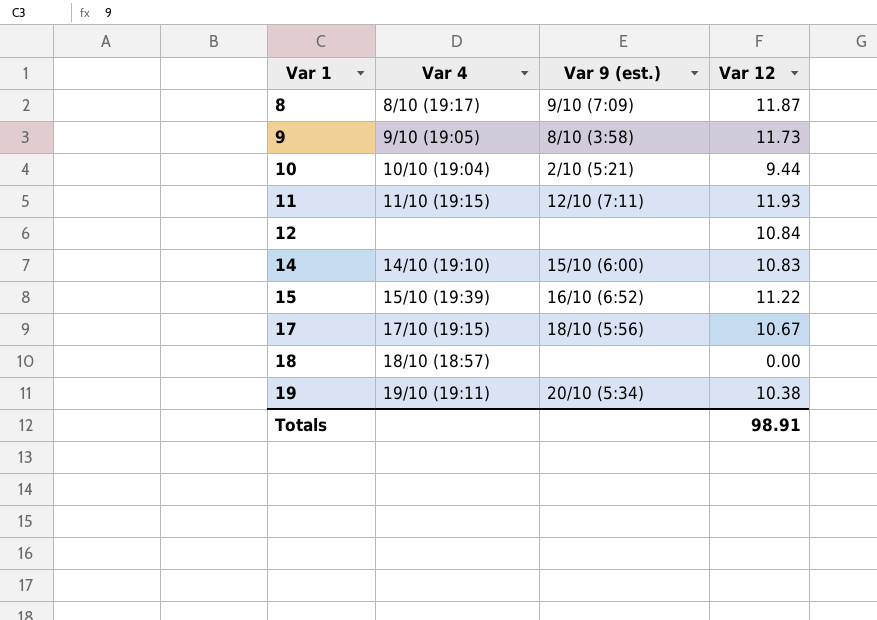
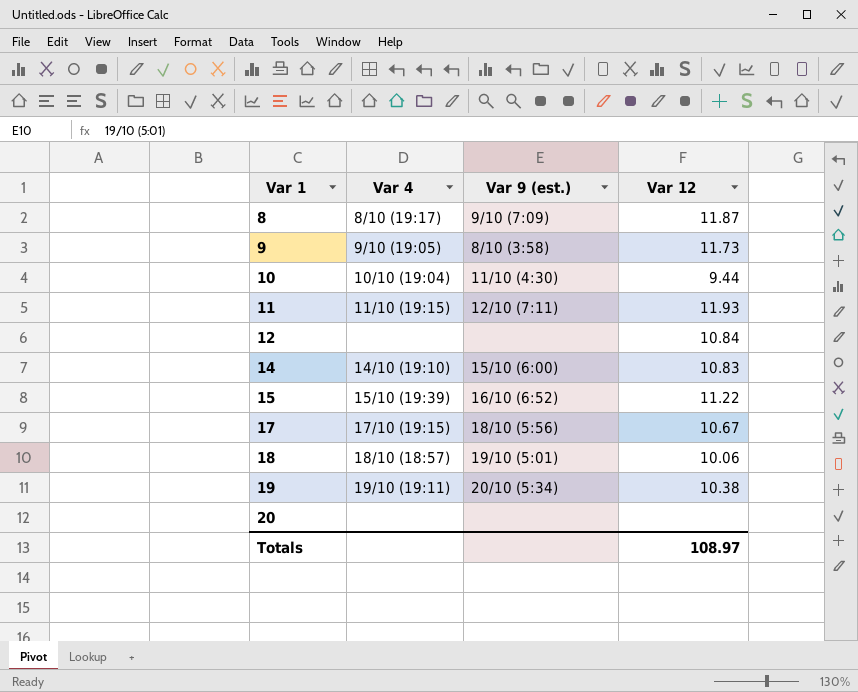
10 | Var 9 (est.): 2/10 (5:21) -> 11/10 (4:30)
18 | Var 9 (est.): none -> 19/10 (5:01)
18 | Var 12: 0.00 -> 10.06
row 20: none -> none | none | none
Totals | Var 12: 98.91 -> 108.97

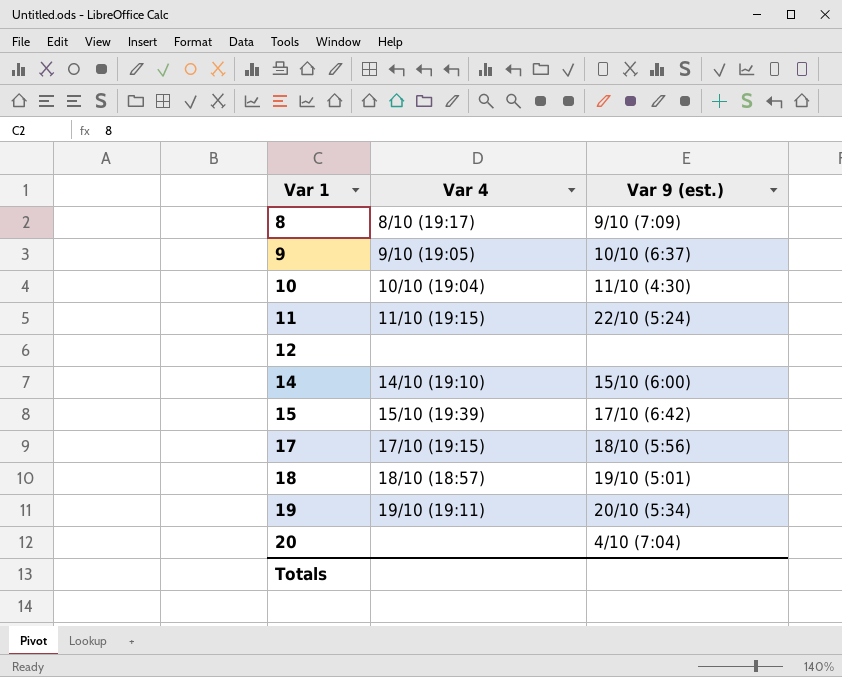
column Var 12 | position: 4 -> none
9 | Var 9 (est.): 8/10 (3:58) -> 10/10 (6:37)
11 | Var 9 (est.): 12/10 (7:11) -> 22/10 (5:24)
15 | Var 9 (est.): 16/10 (6:52) -> 17/10 (6:42)
20 | Var 9 (est.): none -> 4/10 (7:04)

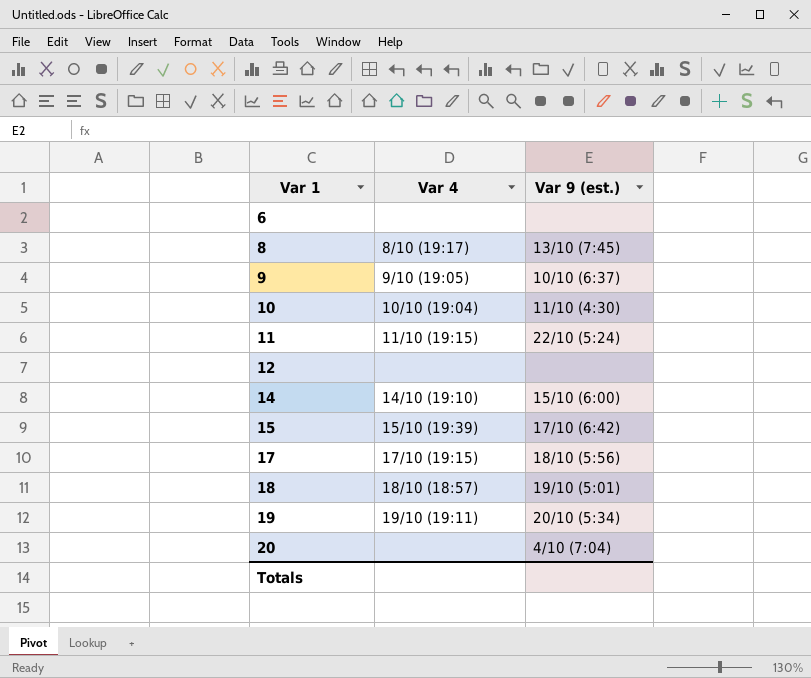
row 6: none -> none | none
8 | Var 9 (est.): 9/10 (7:09) -> 13/10 (7:45)

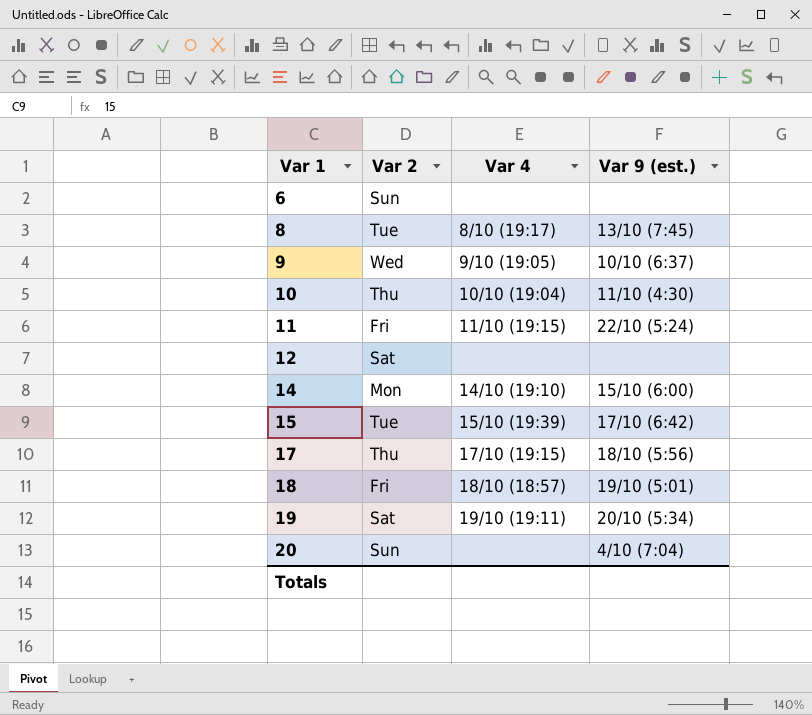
column Var 2 | position: none -> 2

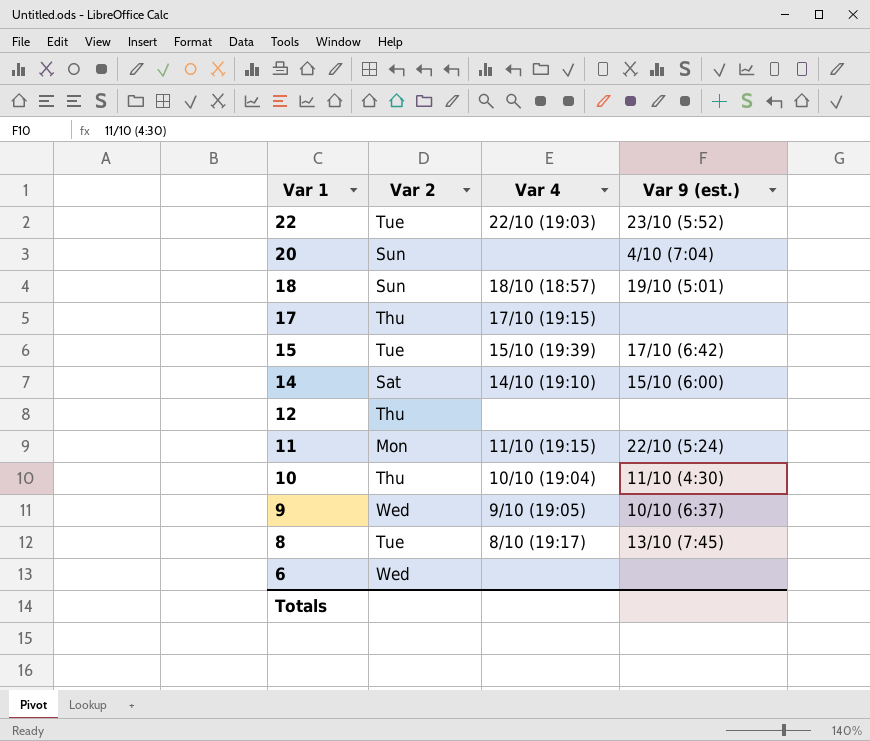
row order: Var 1 ascending -> Var 1 descending
row 19: Sat | 19/10 (19:11) | 20/10 (5:34) -> none
row 22: none -> Tue | 22/10 (19:03) | 23/10 (5:52)
18 | Var 2: Fri -> Sun
17 | Var 9 (est.): 18/10 (5:56) -> none
14 | Var 2: Mon -> Sat
12 | Var 2: Sat -> Thu
11 | Var 2: Fri -> Mon
6 | Var 2: Sun -> Wed

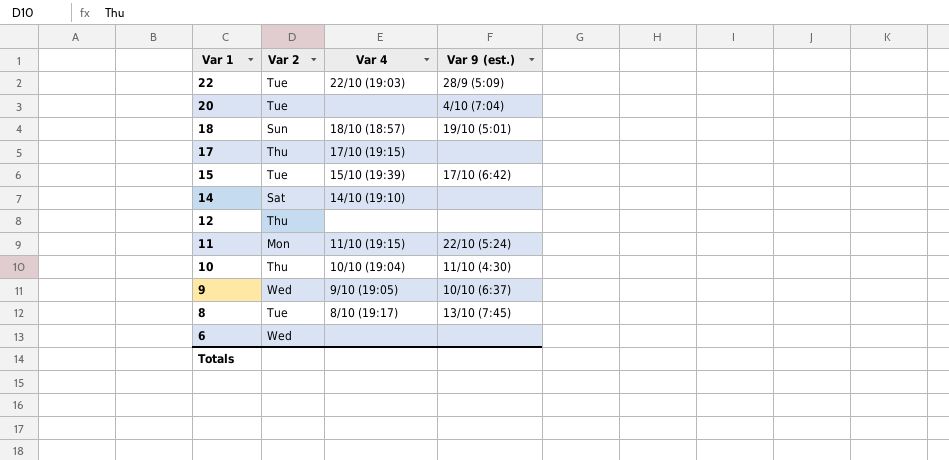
22 | Var 9 (est.): 23/10 (5:52) -> 28/9 (5:09)
20 | Var 2: Sun -> Tue
14 | Var 9 (est.): 15/10 (6:00) -> none

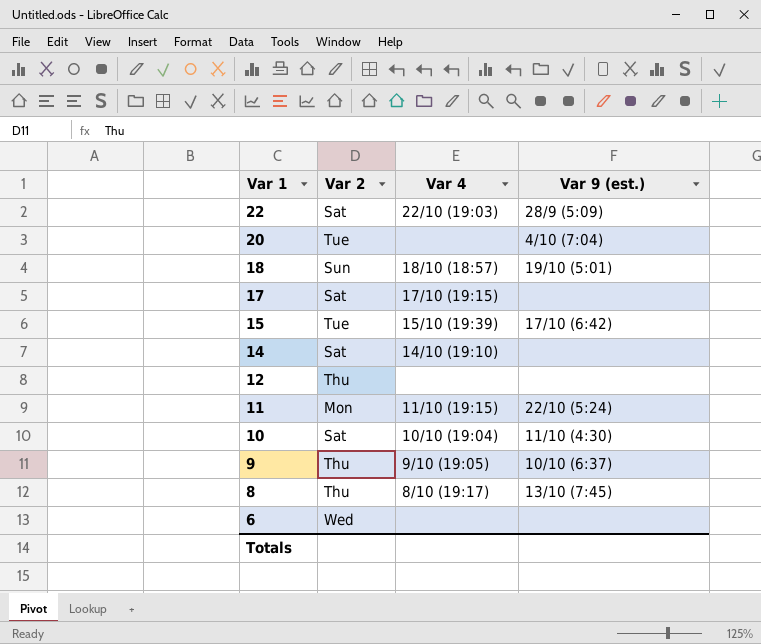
22 | Var 2: Tue -> Sat
17 | Var 2: Thu -> Sat
10 | Var 2: Thu -> Sat
9 | Var 2: Wed -> Thu
8 | Var 2: Tue -> Thu

